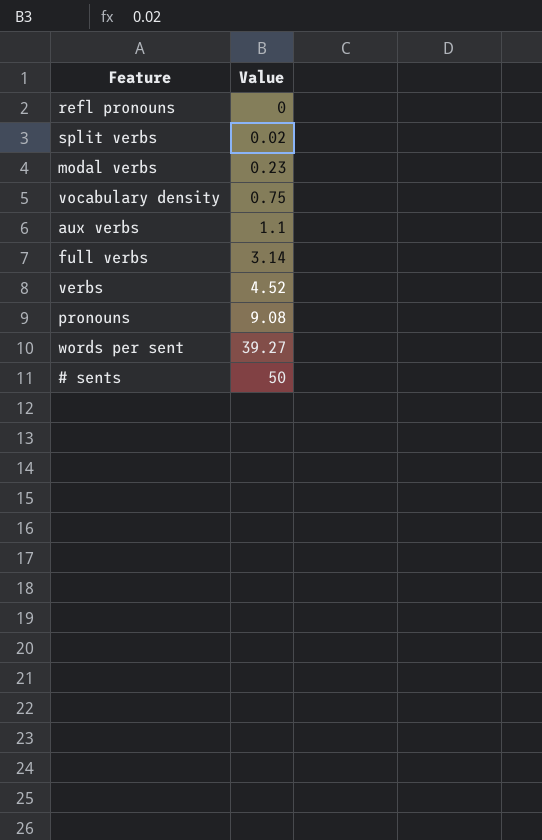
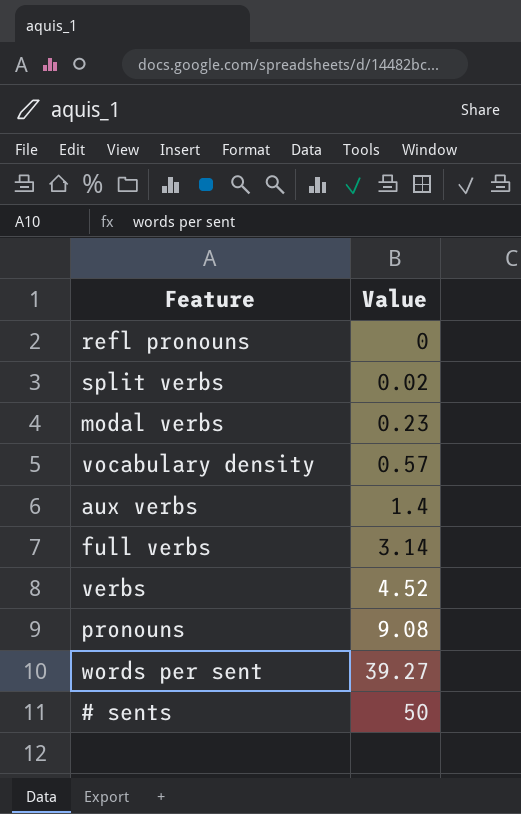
vocabulary density | Value: 0.75 -> 0.57
aux verbs | Value: 1.1 -> 1.4

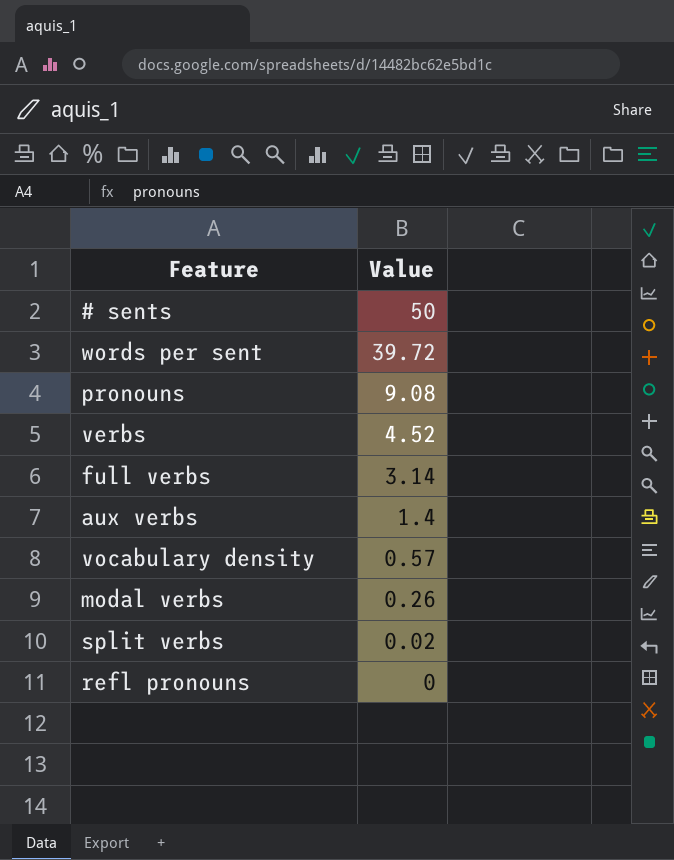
row order: Value ascending -> Value descending
words per sent | Value: 39.27 -> 39.72
modal verbs | Value: 0.23 -> 0.26

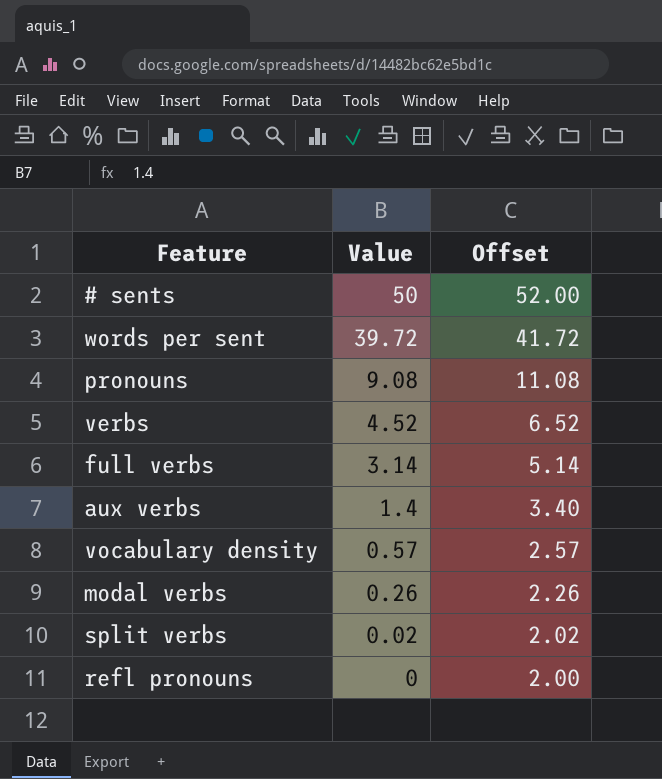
column Offset | formula: none -> [Value] + 2

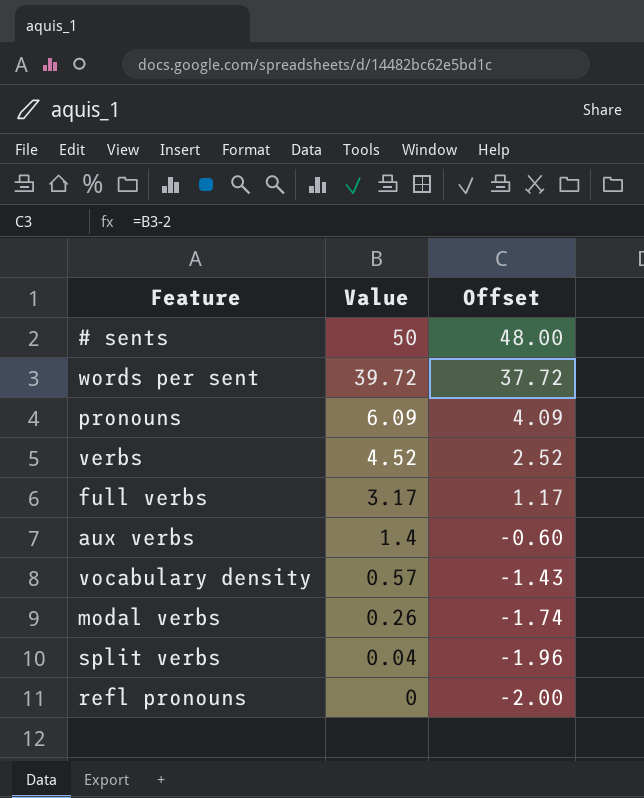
column Offset | formula: [Value] + 2 -> [Value] - 2
pronouns | Value: 9.08 -> 6.09
full verbs | Value: 3.14 -> 3.17
split verbs | Value: 0.02 -> 0.04

